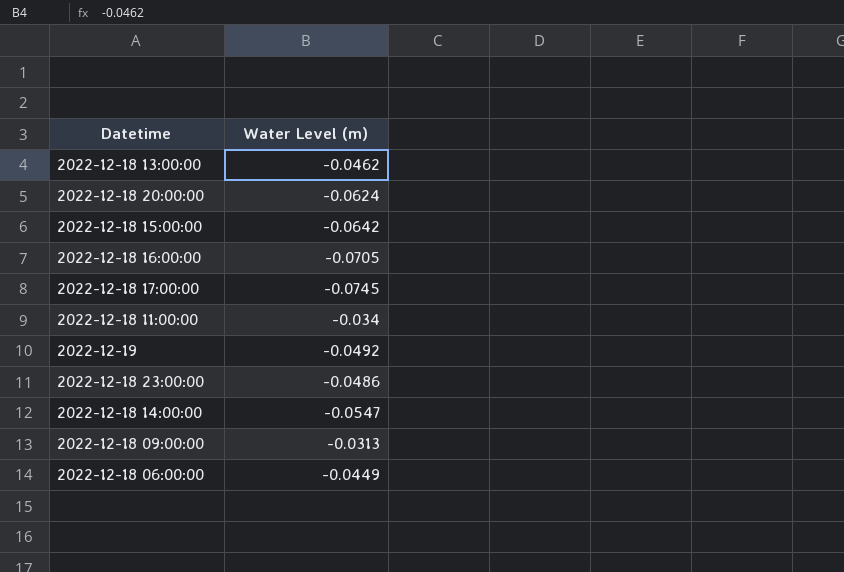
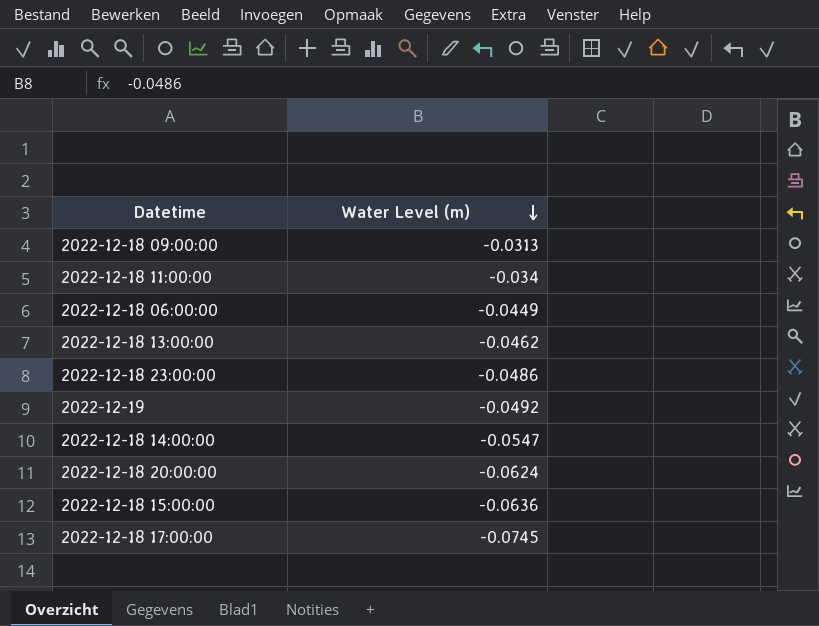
row order: none -> Water Level (m) descending
row 2022-12-18 16:00:00: -0.0705 -> none
2022-12-18 15:00:00 | Water Level (m): -0.0642 -> -0.0636

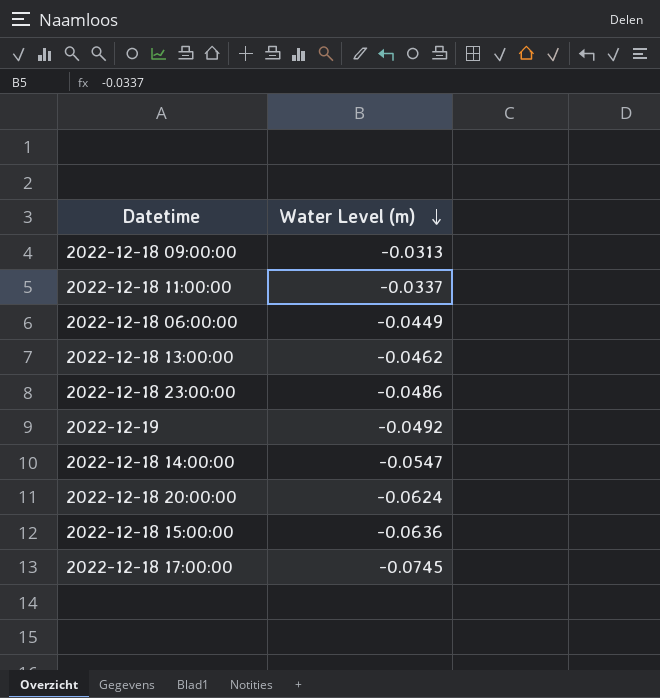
2022-12-18 11:00:00 | Water Level (m): -0.034 -> -0.0337

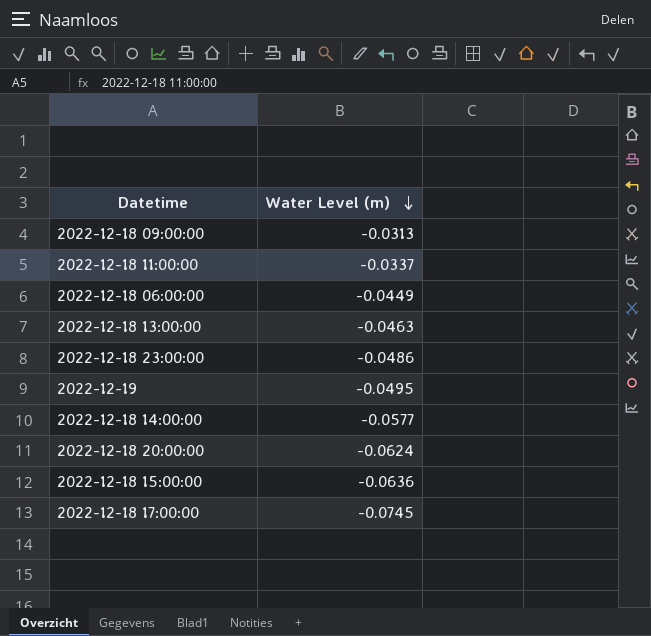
2022-12-18 13:00:00 | Water Level (m): -0.0462 -> -0.0463
2022-12-19 | Water Level (m): -0.0492 -> -0.0495
2022-12-18 14:00:00 | Water Level (m): -0.0547 -> -0.0577

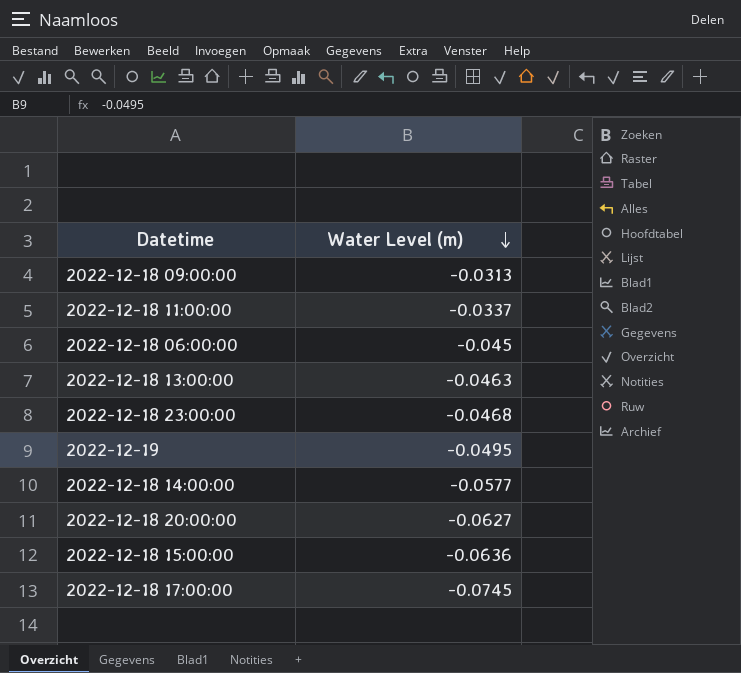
2022-12-18 06:00:00 | Water Level (m): -0.0449 -> -0.045
2022-12-18 23:00:00 | Water Level (m): -0.0486 -> -0.0468
2022-12-18 20:00:00 | Water Level (m): -0.0624 -> -0.0627

